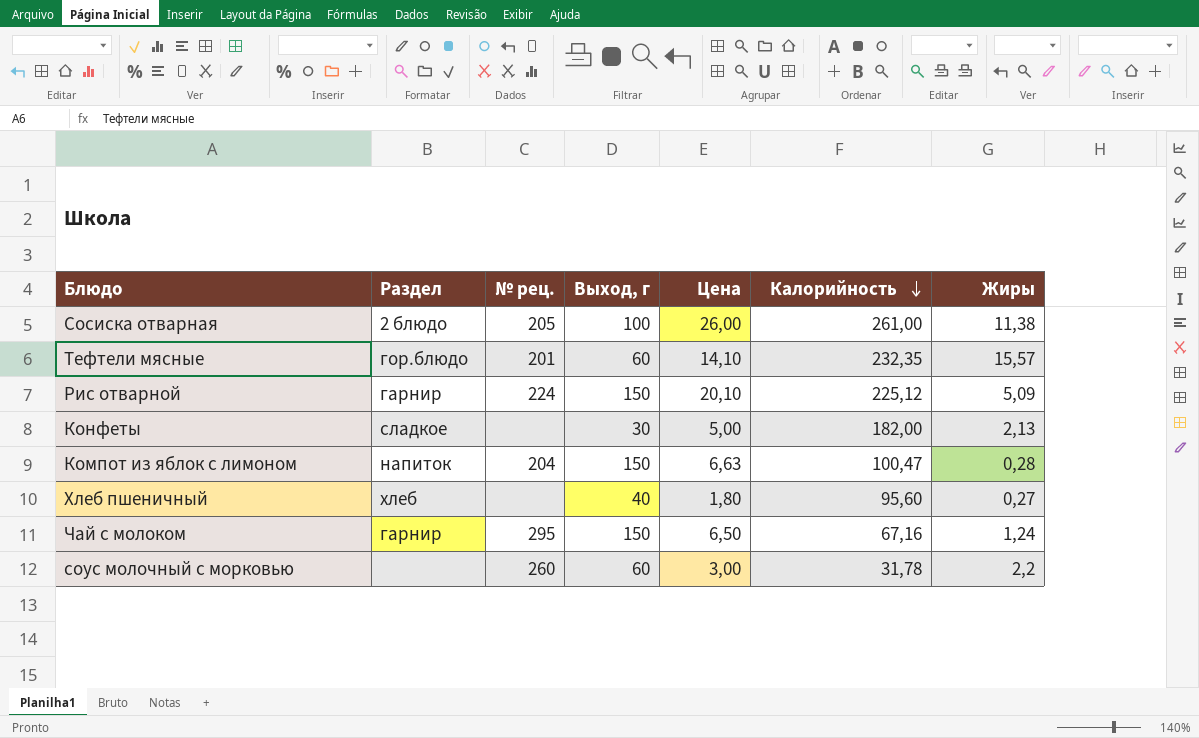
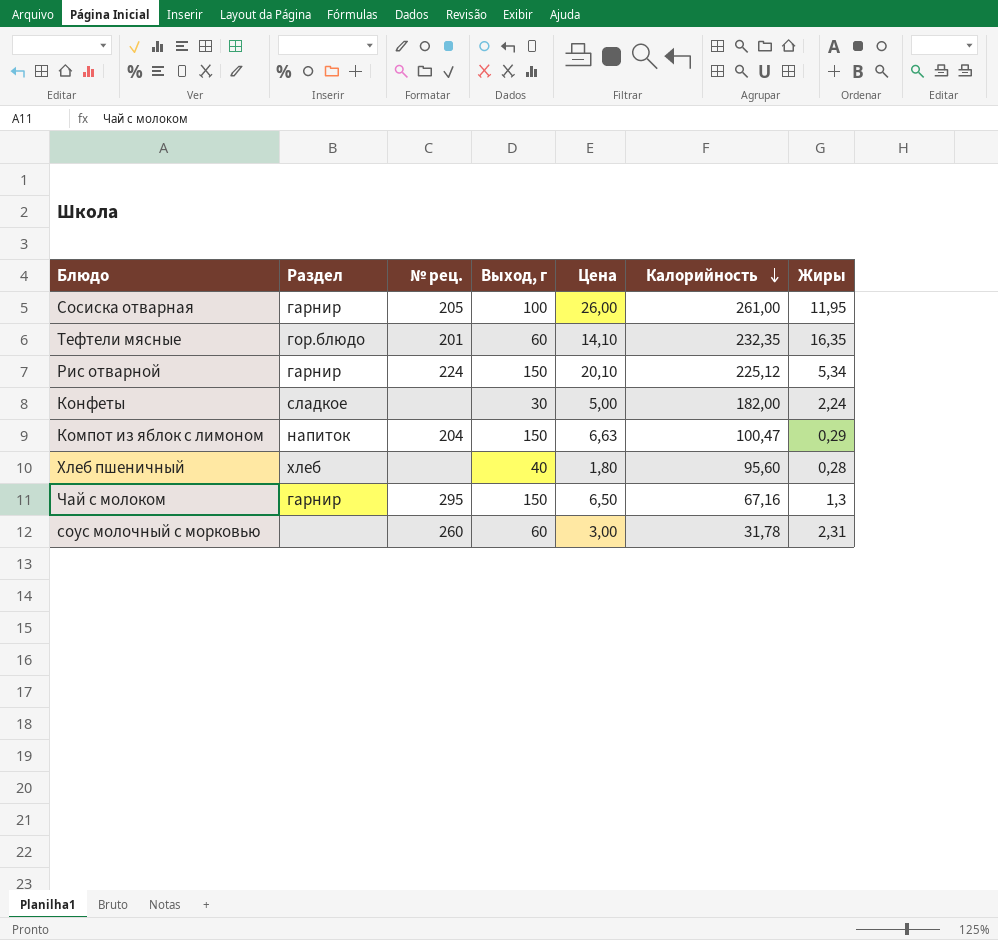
Сосиска отварная | Раздел: 2 блюдо -> гарнир
Сосиска отварная | Жиры: 11,38 -> 11,95
Тефтели мясные | Жиры: 15,57 -> 16,35
Рис отварной | Жиры: 5,09 -> 5,34
Конфеты | Жиры: 2,13 -> 2,24
Компот из яблок с лимоном | Жиры: 0,28 -> 0,29
Хлеб пшеничный | Жиры: 0,27 -> 0,28
Чай с молоком | Жиры: 1,24 -> 1,3
соус молочный с морковью | Жиры: 2,2 -> 2,31

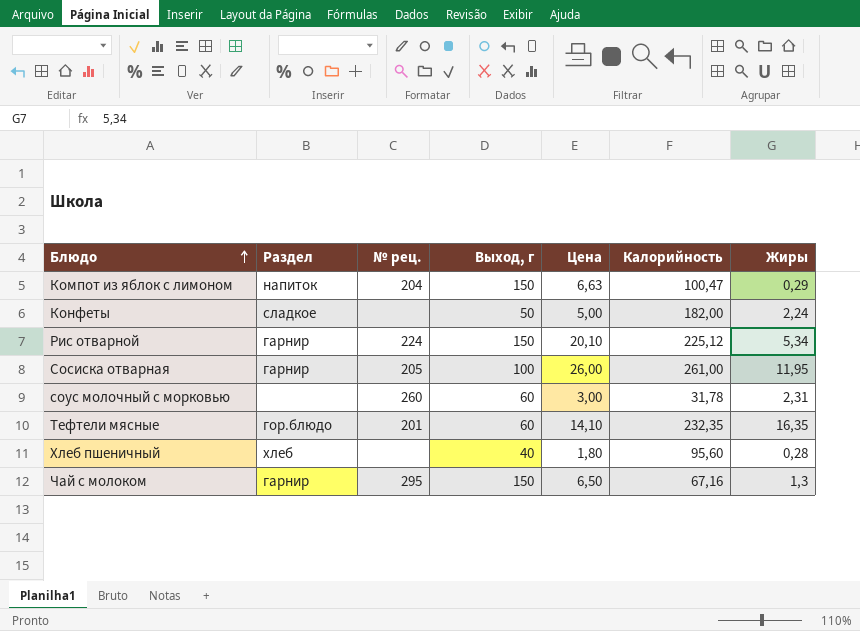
row order: Калорийность descending -> Блюдо ascending
Конфеты | Выход, г: 30 -> 50

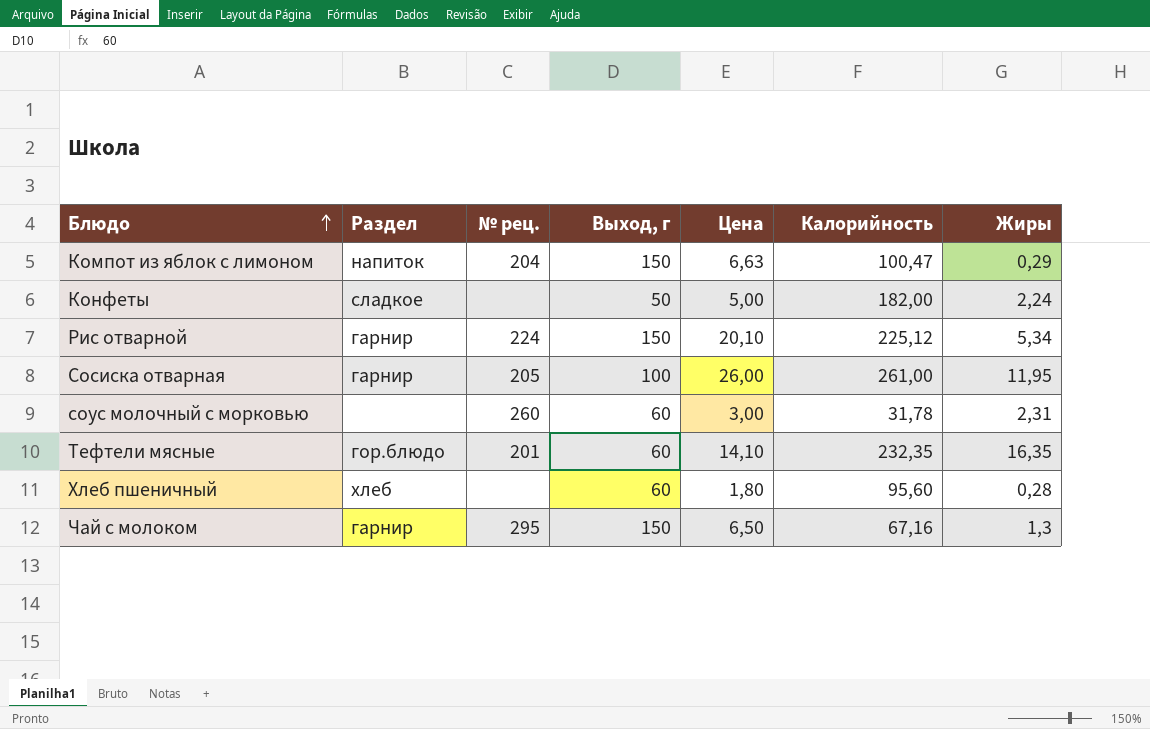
Хлеб пшеничный | Выход, г: 40 -> 60

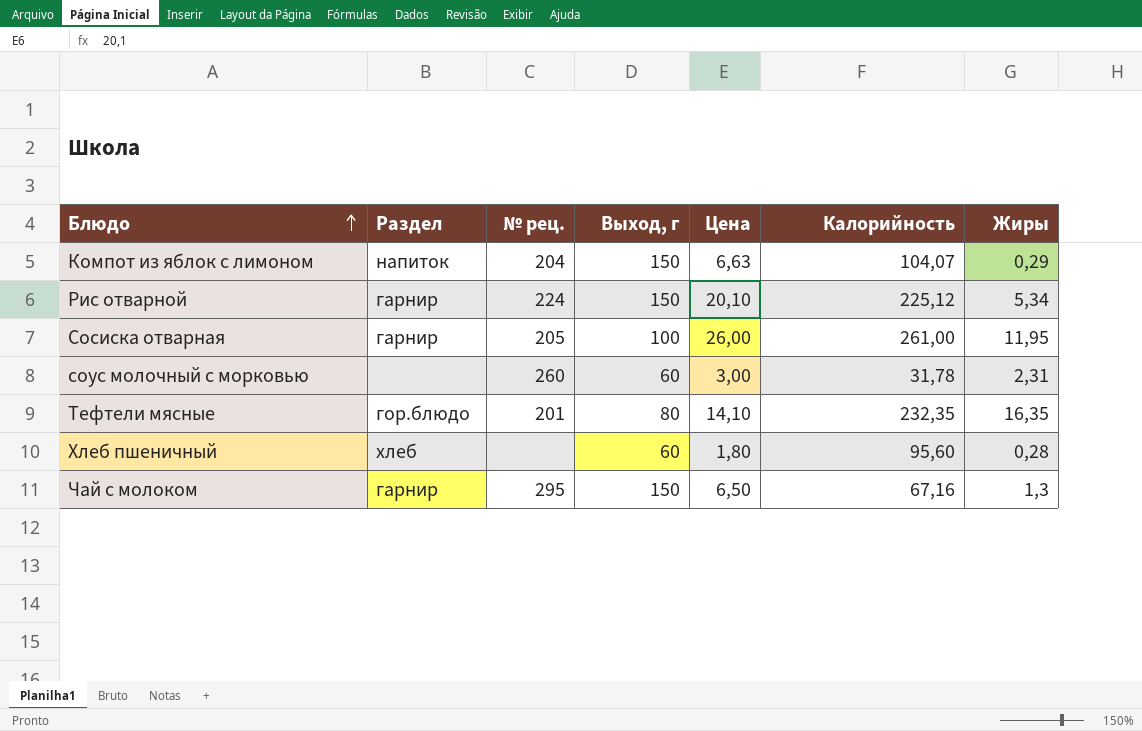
row Конфеты: сладкое | none | 50 | 5,00 | 182,00 | 2,24 -> none
Компот из яблок с лимоном | Калорийность: 100,47 -> 104,07
Тефтели мясные | Выход, г: 60 -> 80

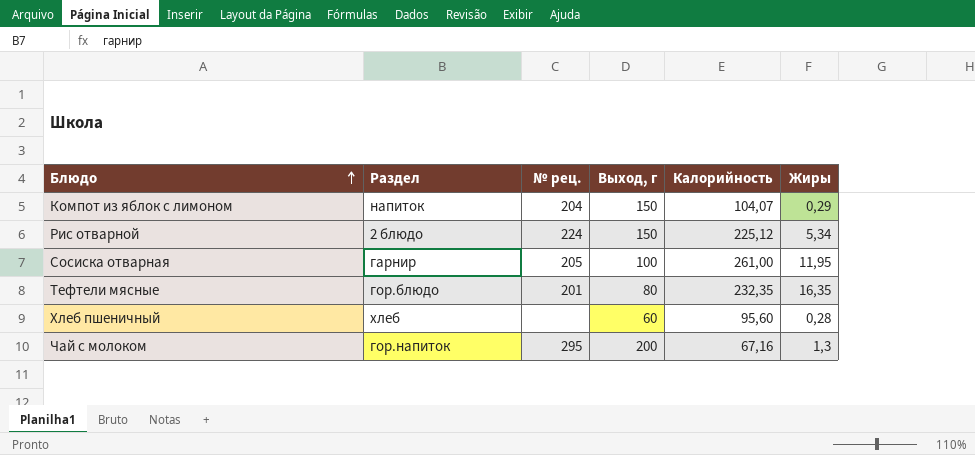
column Цена | position: 5 -> none
row соус молочный с морковью: none | 260 | 60 | 3,00 | 31,78 | 2,31 -> none
Рис отварной | Раздел: гарнир -> 2 блюдо
Чай с молоком | Раздел: гарнир -> гор.напиток
Чай с молоком | Выход, г: 150 -> 200

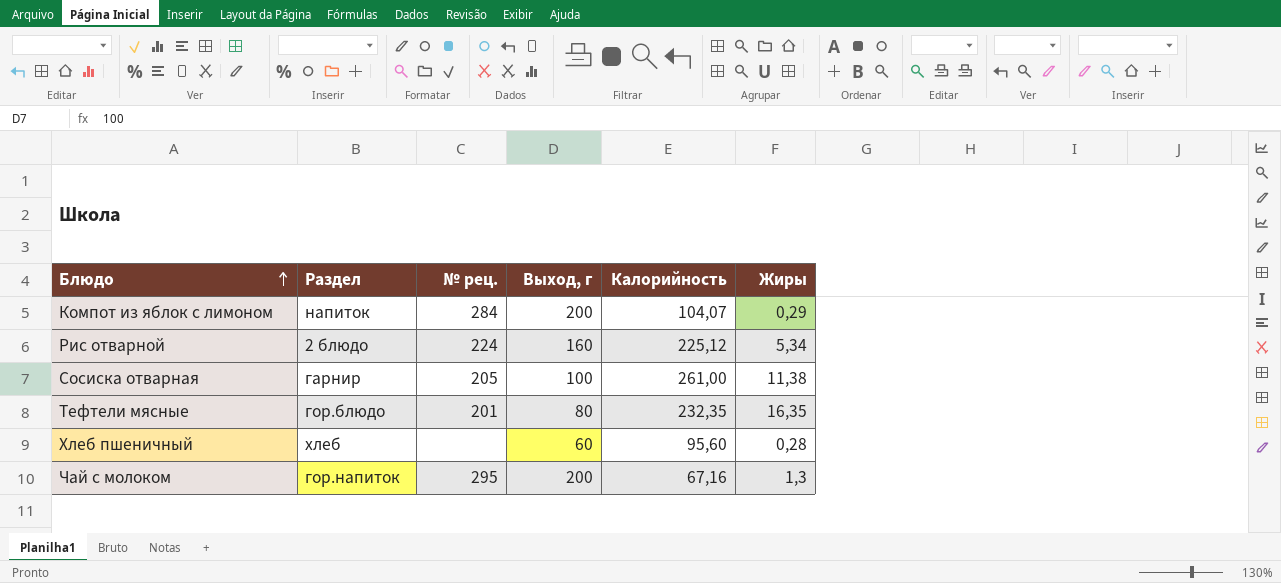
Компот из яблок с лимоном | № рец.: 204 -> 284
Компот из яблок с лимоном | Выход, г: 150 -> 200
Рис отварной | Выход, г: 150 -> 160
Сосиска отварная | Жиры: 11,95 -> 11,38

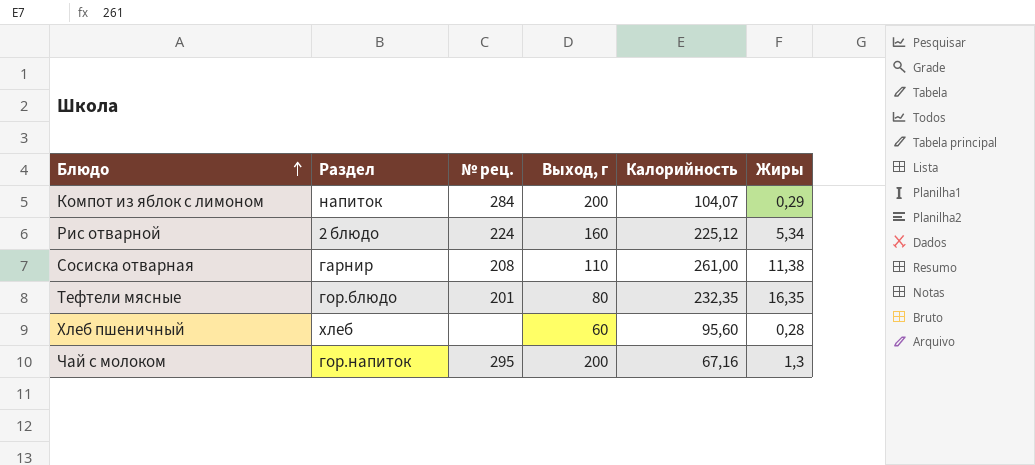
Сосиска отварная | № рец.: 205 -> 208
Сосиска отварная | Выход, г: 100 -> 110

